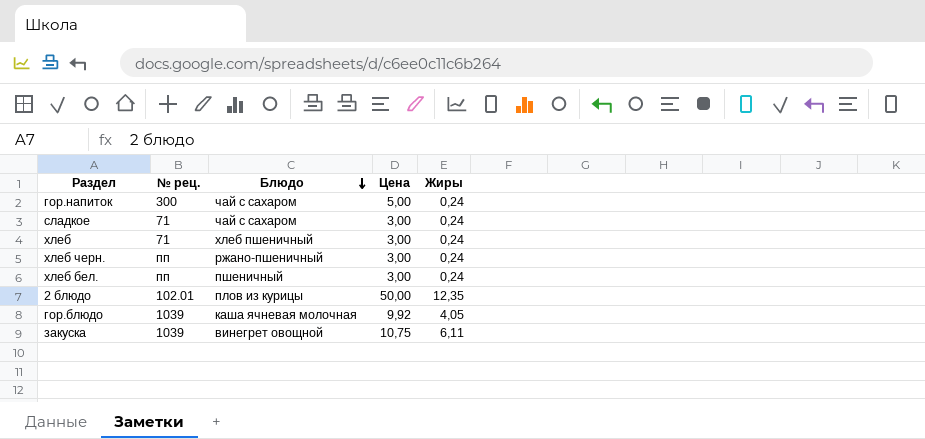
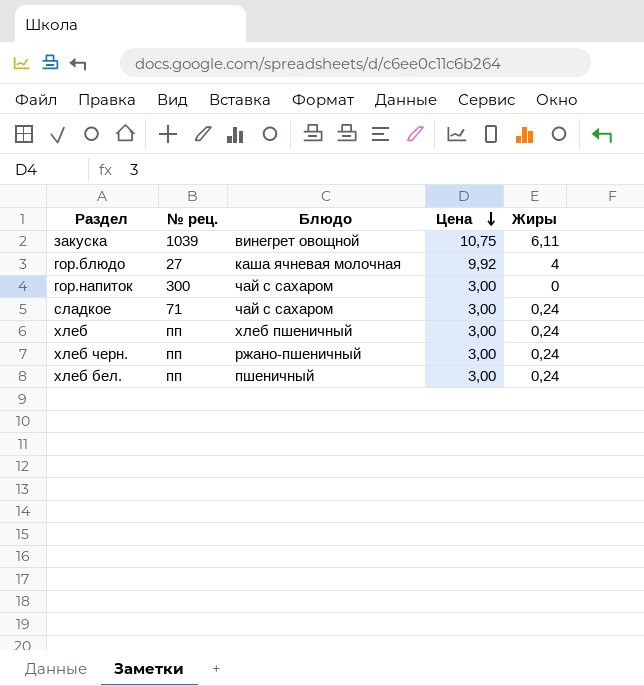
row order: Блюдо descending -> Цена descending
row 2 блюдо: 102.01 | плов из курицы | 50,00 | 12,35 -> none
гор.блюдо | № рец.: 1039 -> 27
гор.блюдо | Жиры: 4,05 -> 4
гор.напиток | Цена: 5,00 -> 3,00
гор.напиток | Жиры: 0,24 -> 0
хлеб | № рец.: 71 -> пп

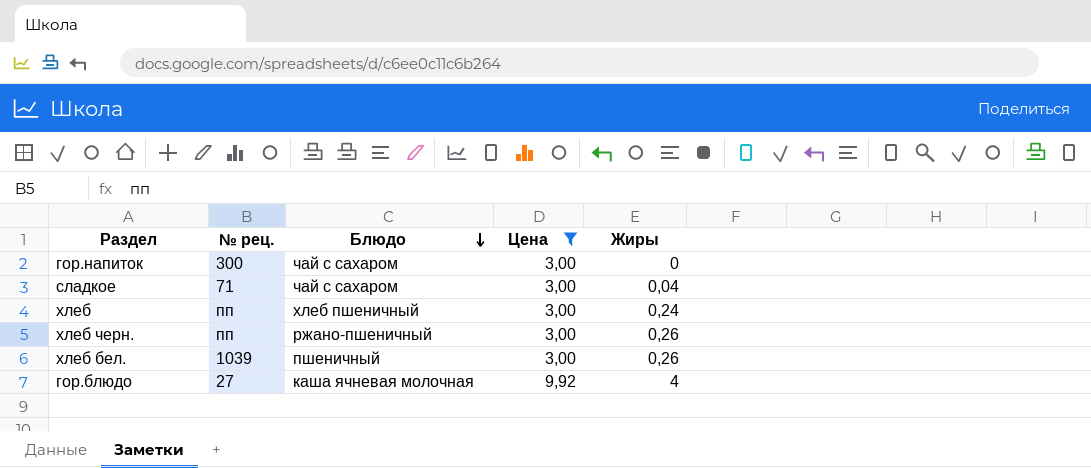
filter: none -> Цена != 10,75
row order: Цена descending -> Блюдо descending
сладкое | Жиры: 0,24 -> 0,04
хлеб черн. | Жиры: 0,24 -> 0,26
хлеб бел. | № рец.: пп -> 1039
хлеб бел. | Жиры: 0,24 -> 0,26

